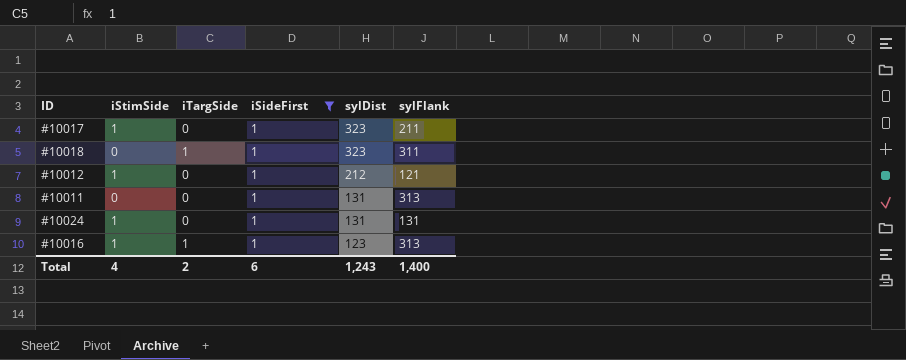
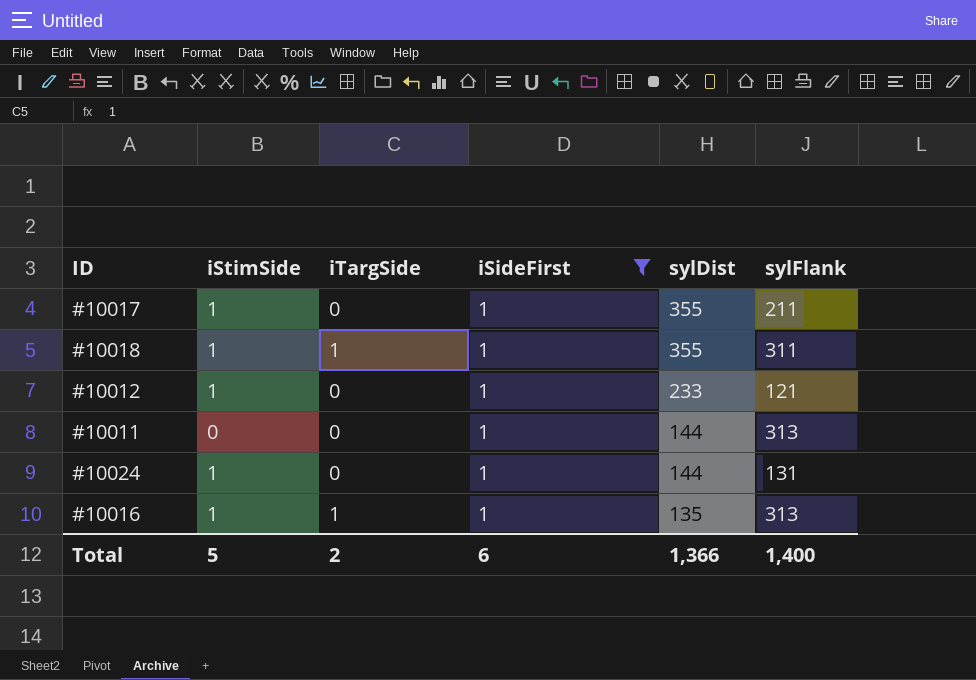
#10017 | sylDist: 323 -> 355
#10018 | iStimSide: 0 -> 1
#10018 | sylDist: 323 -> 355
#10012 | sylDist: 212 -> 233
#10011 | sylDist: 131 -> 144
#10024 | sylDist: 131 -> 144
#10016 | sylDist: 123 -> 135
Total | iStimSide: 4 -> 5
Total | sylDist: 1,243 -> 1,366

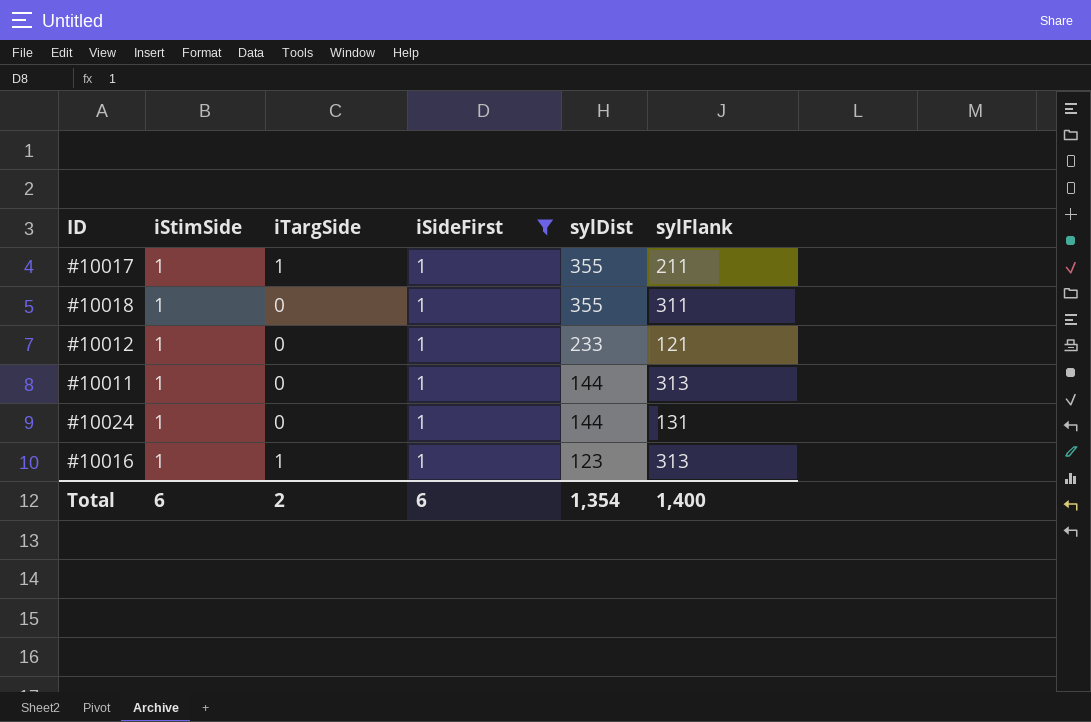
#10017 | iTargSide: 0 -> 1
#10018 | iTargSide: 1 -> 0
#10011 | iStimSide: 0 -> 1
#10016 | sylDist: 135 -> 123
Total | iStimSide: 5 -> 6
Total | sylDist: 1,366 -> 1,354

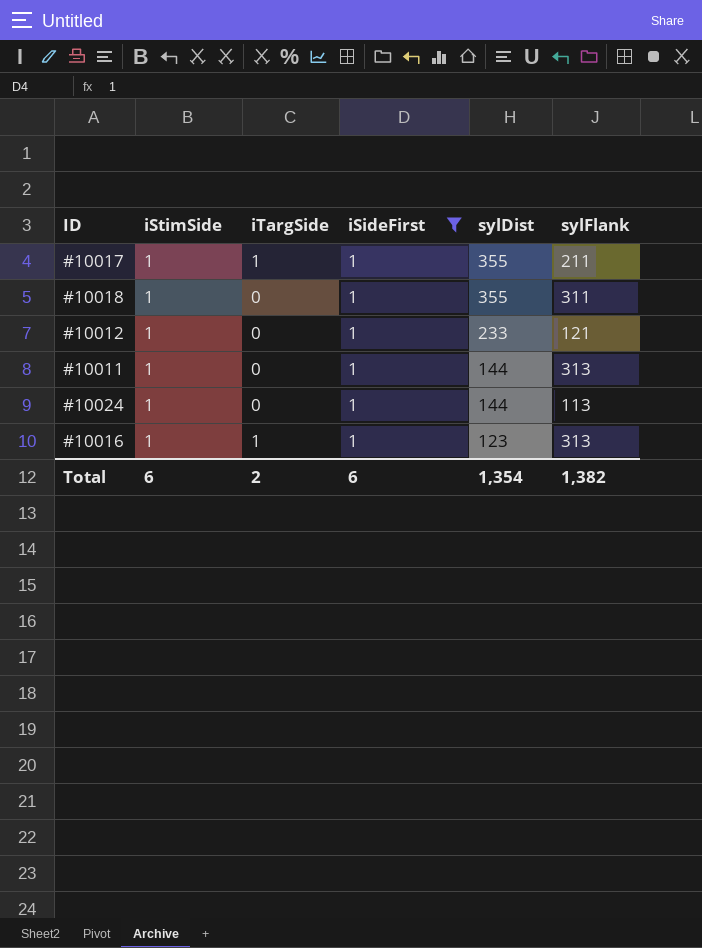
#10024 | sylFlank: 131 -> 113
Total | sylFlank: 1,400 -> 1,382

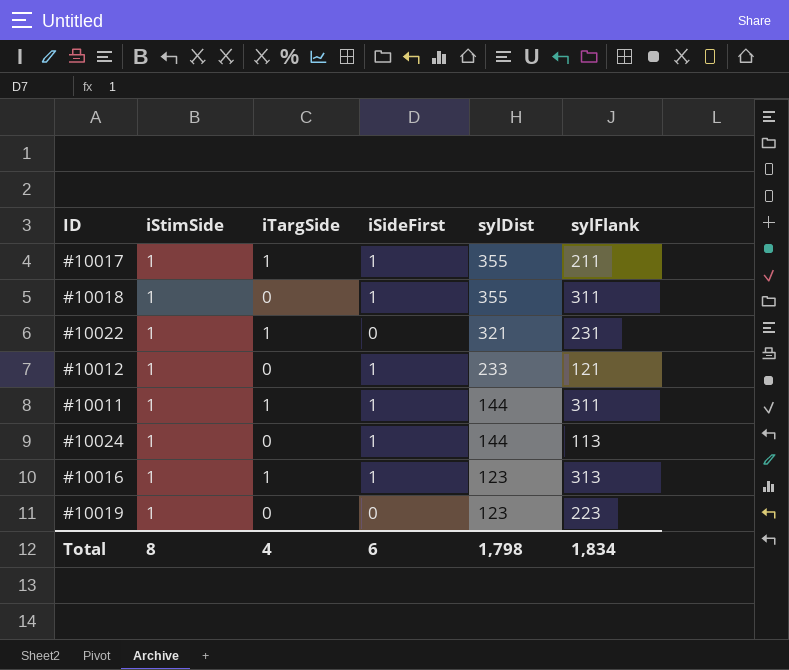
filter: iSideFirst = 1 -> none
#10011 | iTargSide: 0 -> 1
#10011 | sylFlank: 313 -> 311
Total | iStimSide: 6 -> 8
Total | iTargSide: 2 -> 4
Total | sylDist: 1,354 -> 1,798
Total | sylFlank: 1,382 -> 1,834

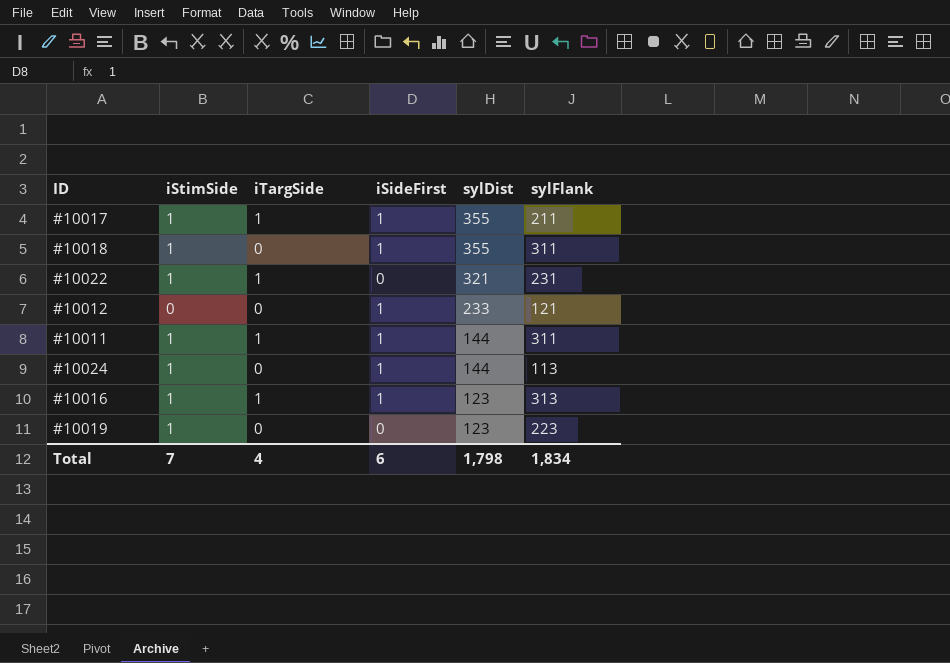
#10012 | iStimSide: 1 -> 0
Total | iStimSide: 8 -> 7

